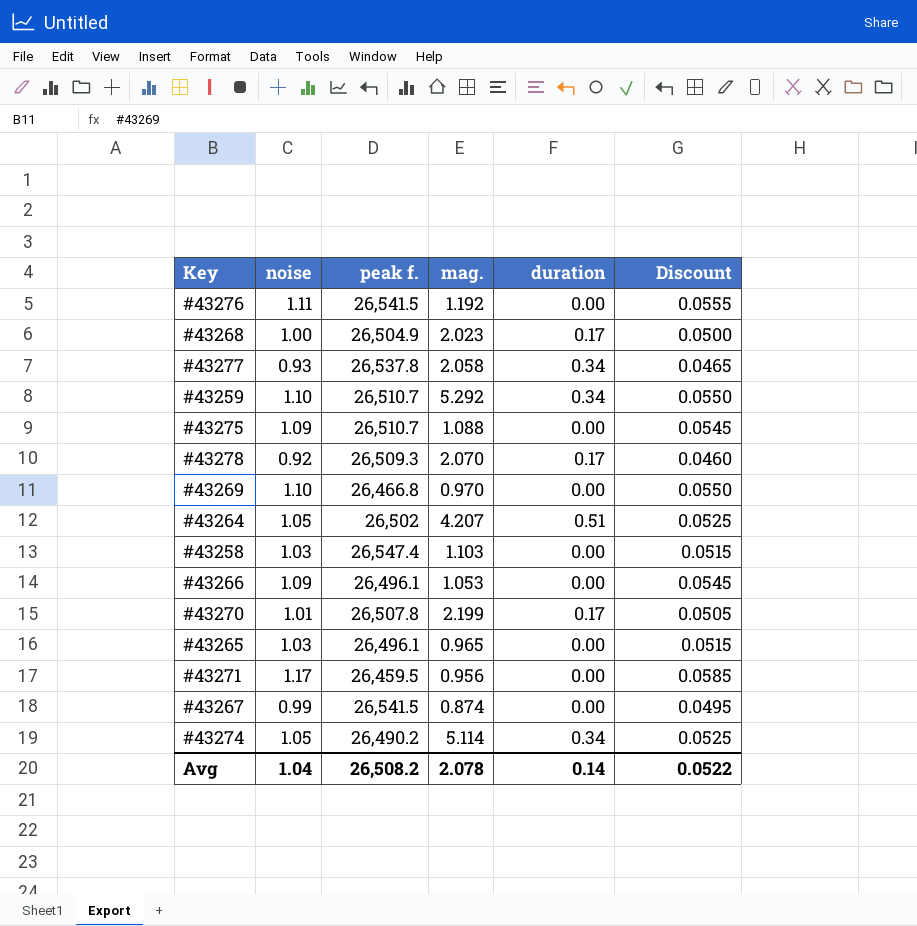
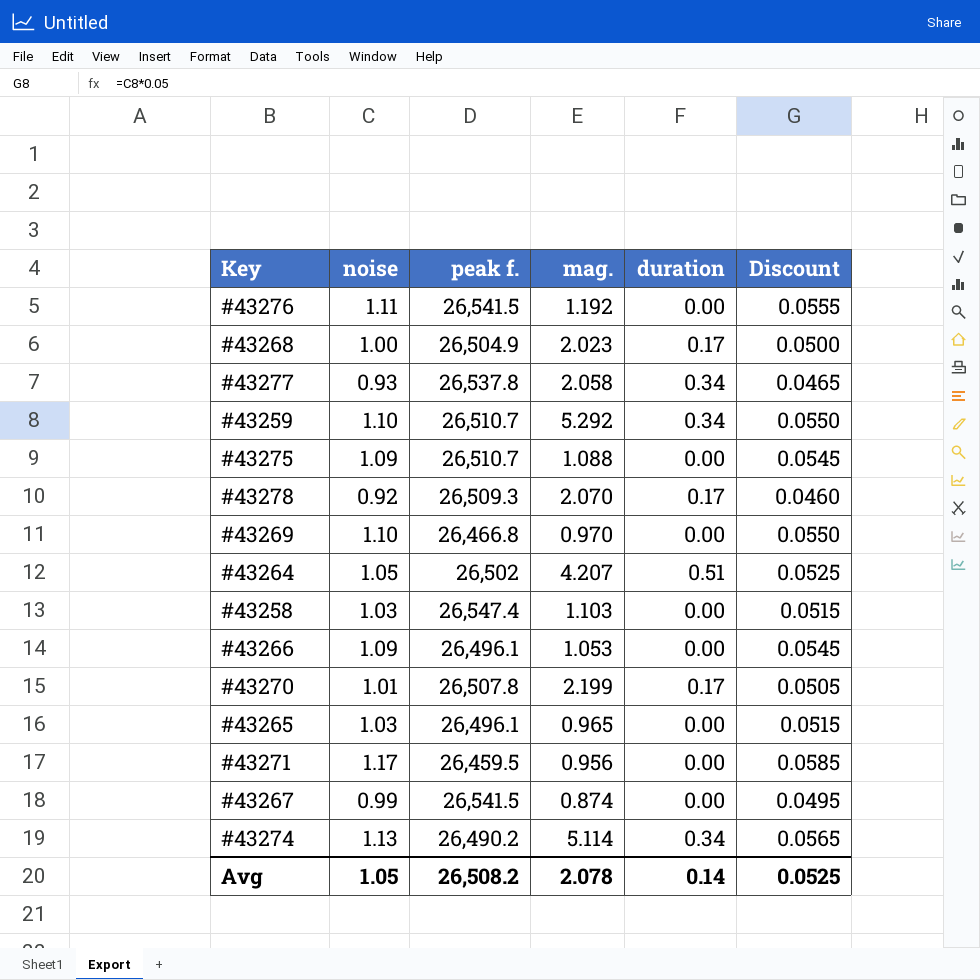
#43274 | noise: 1.05 -> 1.13
#43274 | Discount: 0.0525 -> 0.0565
Avg | noise: 1.04 -> 1.05
Avg | Discount: 0.0522 -> 0.0525

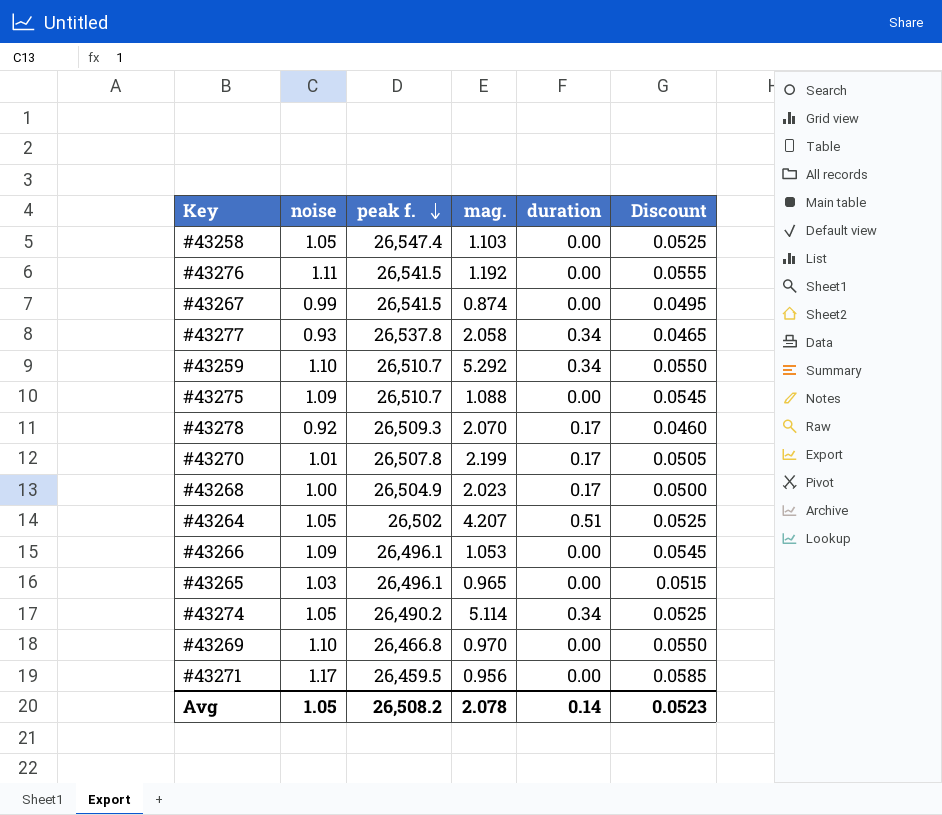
row order: none -> peak f. descending
#43258 | noise: 1.03 -> 1.05
#43258 | Discount: 0.0515 -> 0.0525
#43274 | noise: 1.13 -> 1.05
#43274 | Discount: 0.0565 -> 0.0525
Avg | Discount: 0.0525 -> 0.0523

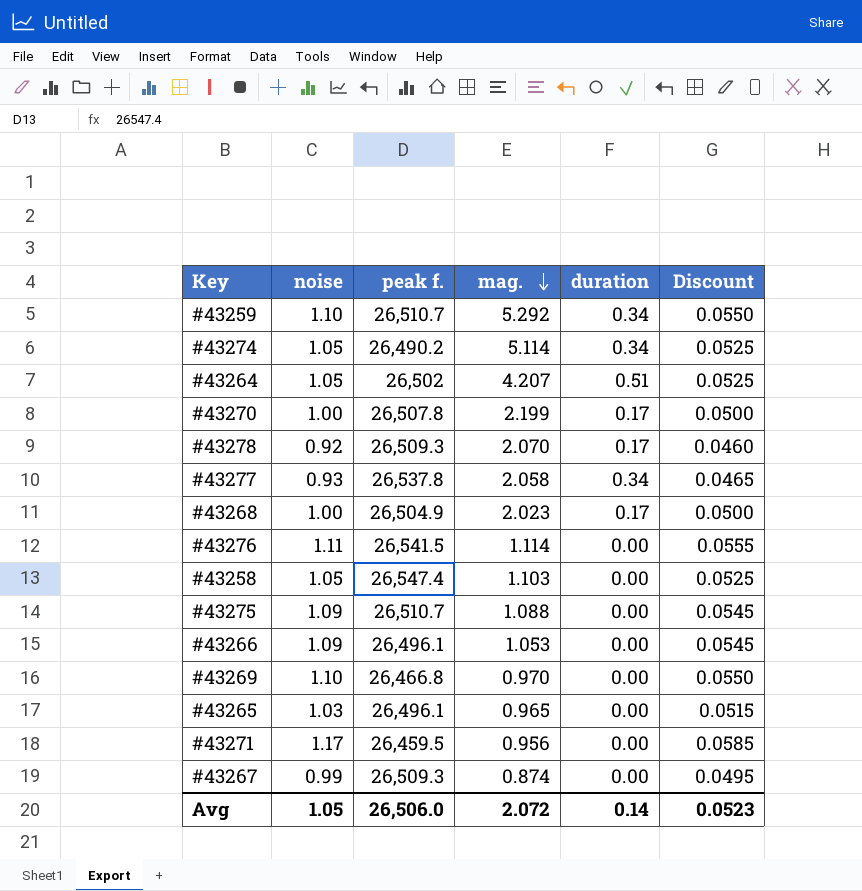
row order: peak f. descending -> mag. descending
#43270 | noise: 1.01 -> 1.00
#43270 | Discount: 0.0505 -> 0.0500
#43276 | mag.: 1.192 -> 1.114
#43267 | peak f.: 26,541.5 -> 26,509.3
Avg | peak f.: 26,508.2 -> 26,506.0
Avg | mag.: 2.078 -> 2.072

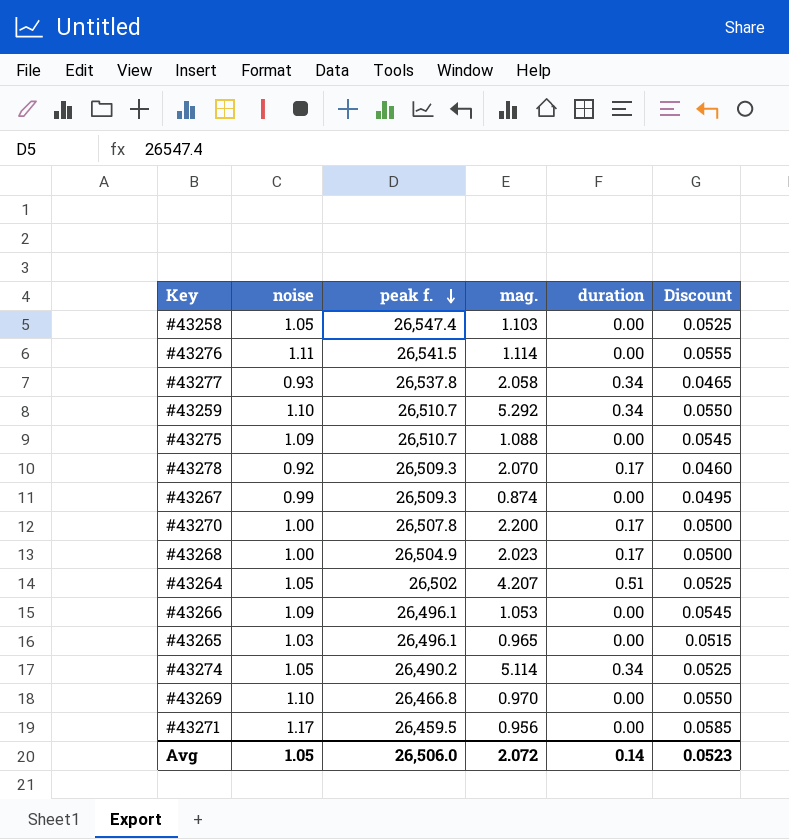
row order: mag. descending -> peak f. descending
#43270 | mag.: 2.199 -> 2.200

